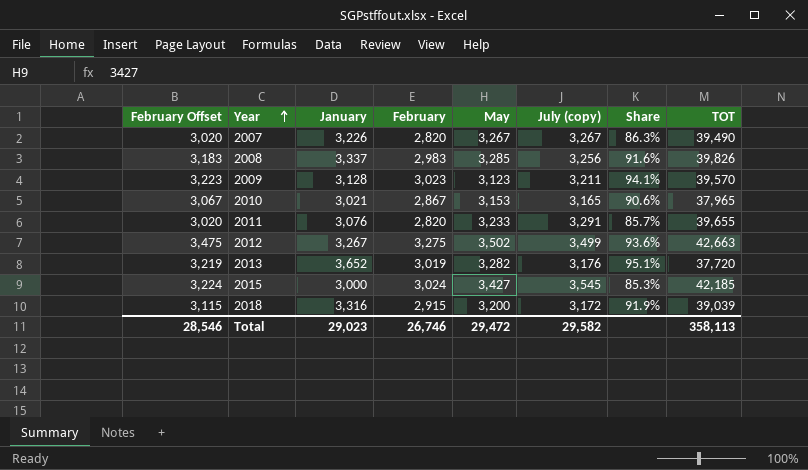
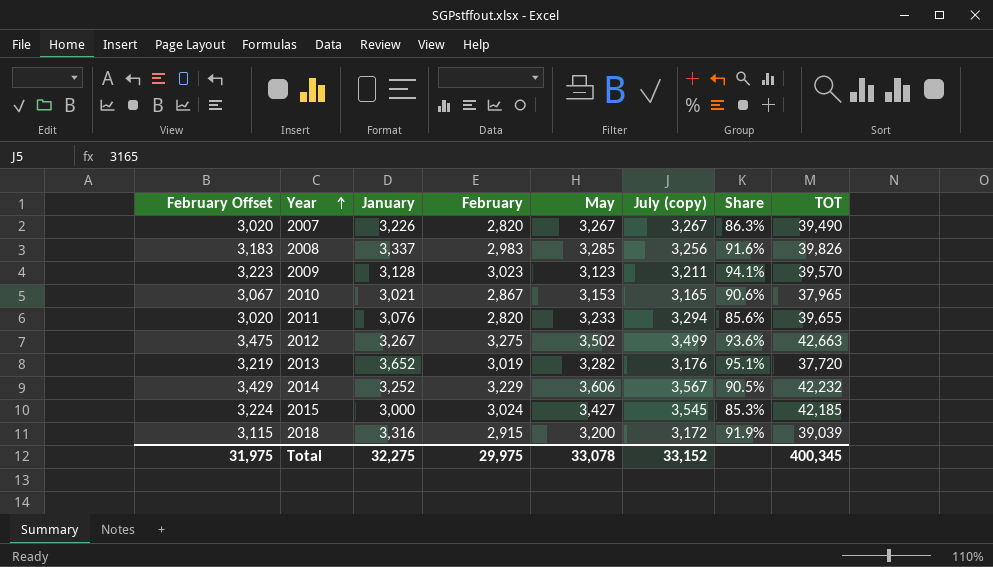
2011 | July (copy): 3,291 -> 3,294
2011 | Share: 85.7% -> 85.6%
row 2014: none -> 3,429 | 3,252 | 3,229 | 3,606 | 3,567 | 90.5% | 42,232
Total | February Offset: 28,546 -> 31,975
Total | January: 29,023 -> 32,275
Total | February: 26,746 -> 29,975
Total | May: 29,472 -> 33,078
Total | July (copy): 29,582 -> 33,152
Total | TOT: 358,113 -> 400,345

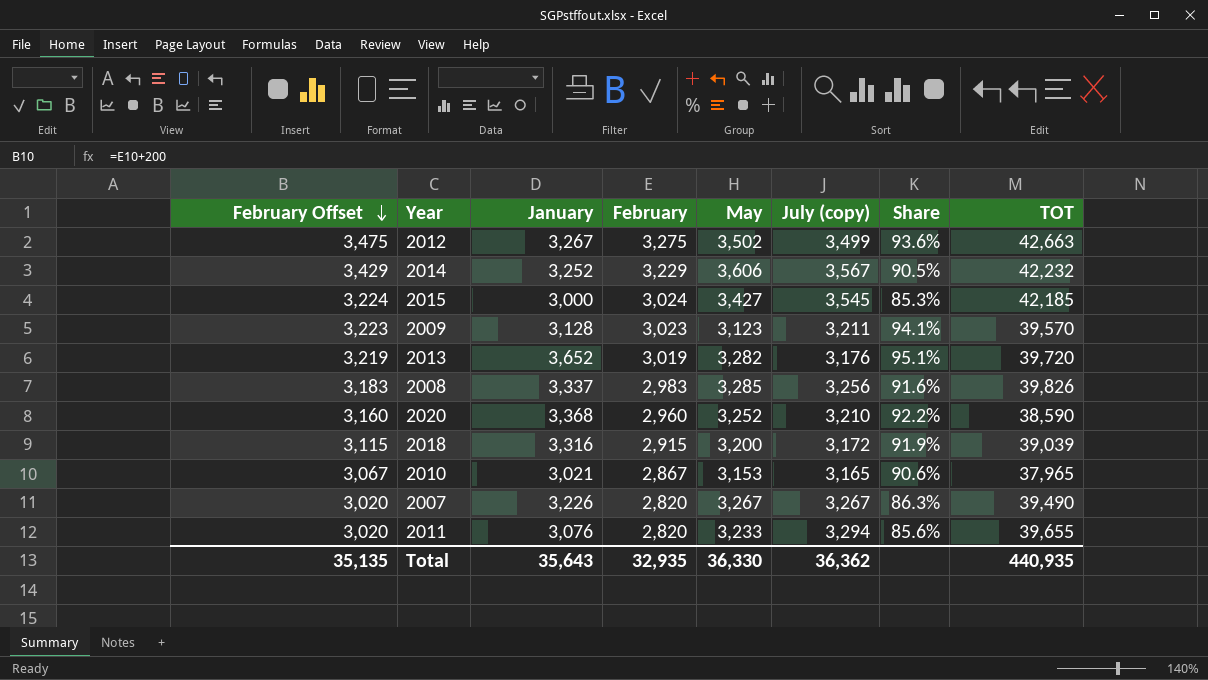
row order: Year ascending -> February Offset descending
2013 | TOT: 37,720 -> 39,720
row 2020: none -> 3,160 | 3,368 | 2,960 | 3,252 | 3,210 | 92.2% | 38,590
Total | February Offset: 31,975 -> 35,135
Total | January: 32,275 -> 35,643
Total | February: 29,975 -> 32,935
Total | May: 33,078 -> 36,330
Total | July (copy): 33,152 -> 36,362
Total | TOT: 400,345 -> 440,935

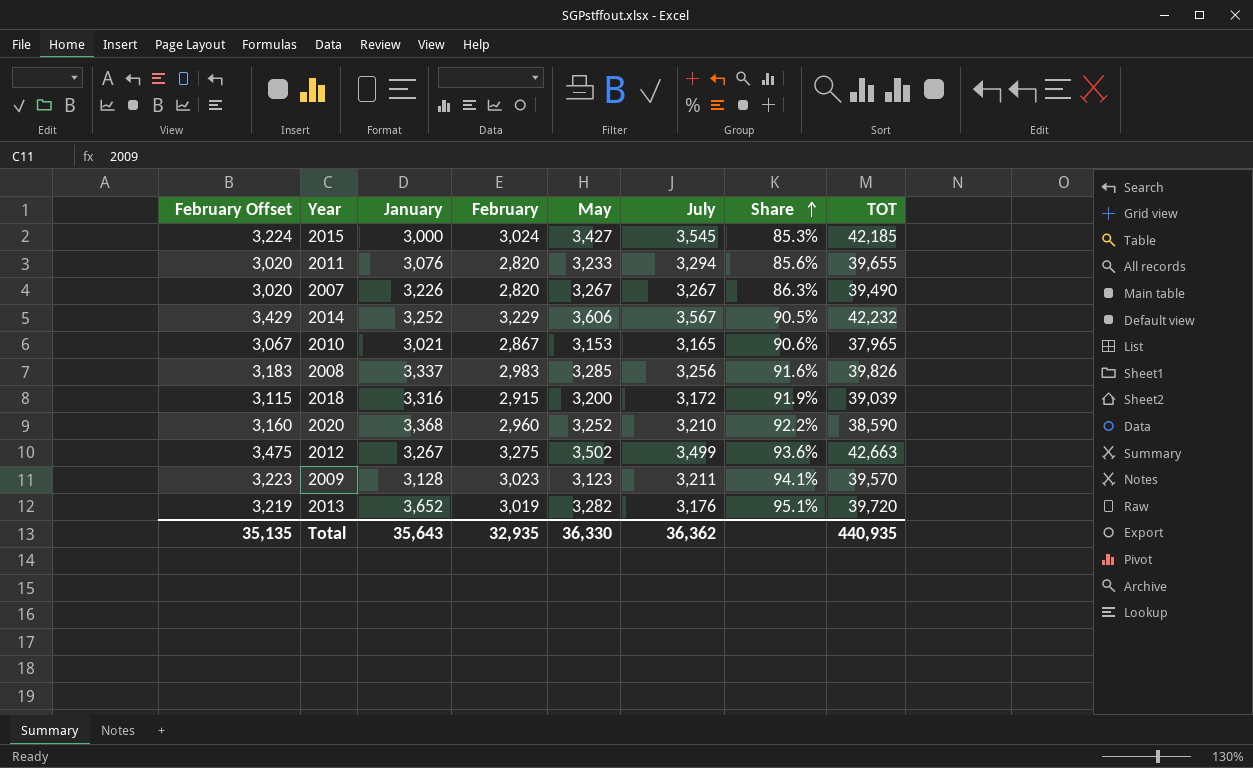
row order: February Offset descending -> Share ascending
column name: July (copy) -> July

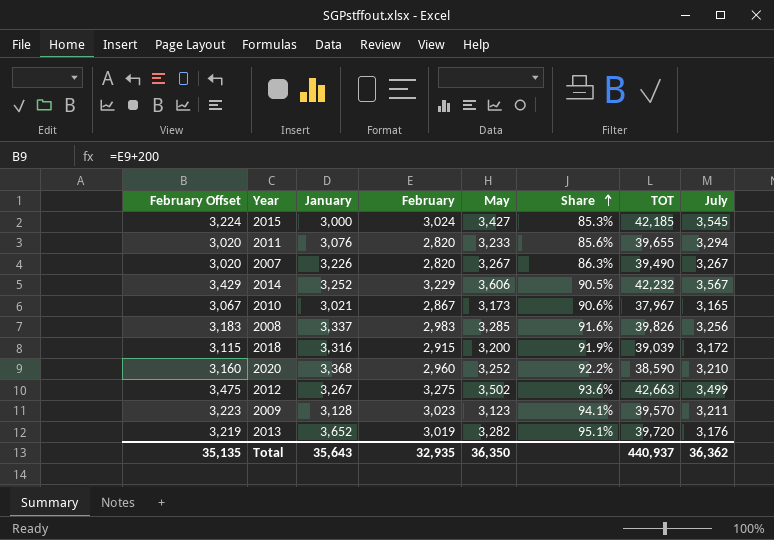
column July | position: 6 -> 8
2010 | May: 3,153 -> 3,173
2010 | TOT: 37,965 -> 37,967
Total | May: 36,330 -> 36,350
Total | TOT: 440,935 -> 440,937

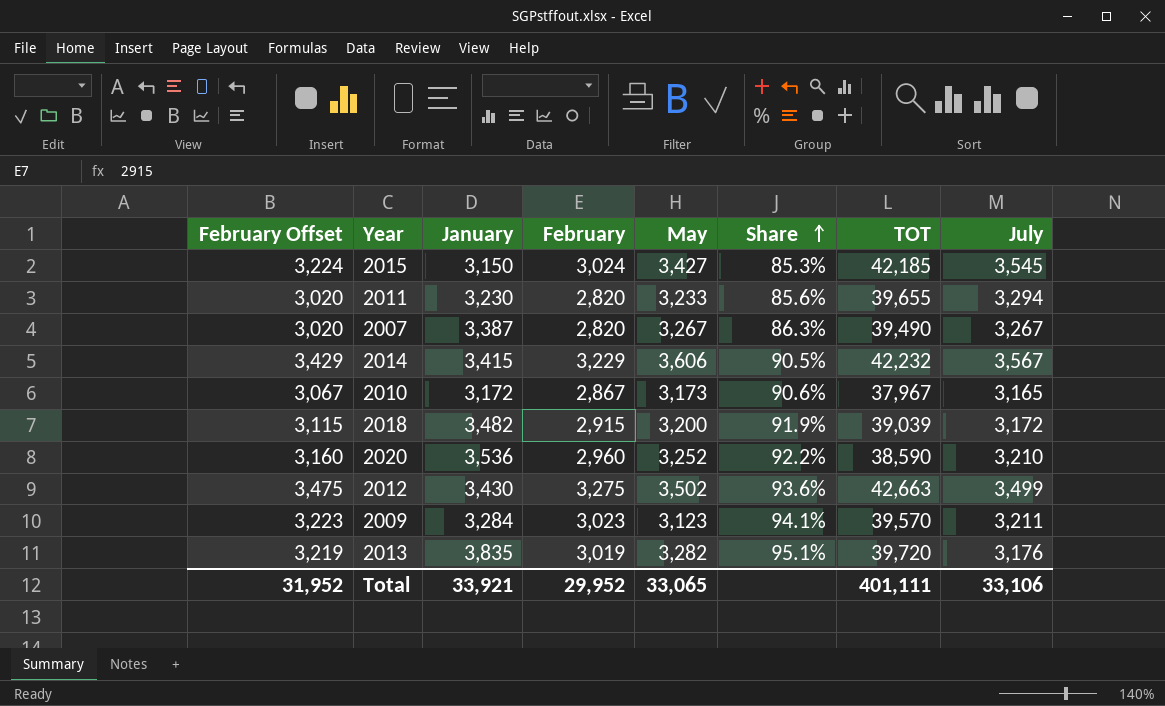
row 2008: 3,183 | 3,337 | 2,983 | 3,285 | 91.6% | 39,826 | 3,256 -> none
2015 | January: 3,000 -> 3,150
2011 | January: 3,076 -> 3,230
2007 | January: 3,226 -> 3,387
2014 | January: 3,252 -> 3,415
2010 | January: 3,021 -> 3,172
2018 | January: 3,316 -> 3,482
2020 | January: 3,368 -> 3,536
2012 | January: 3,267 -> 3,430
2009 | January: 3,128 -> 3,284
2013 | January: 3,652 -> 3,835
Total | February Offset: 35,135 -> 31,952
Total | January: 35,643 -> 33,921
Total | February: 32,935 -> 29,952
Total | May: 36,350 -> 33,065
Total | TOT: 440,937 -> 401,111
Total | July: 36,362 -> 33,106

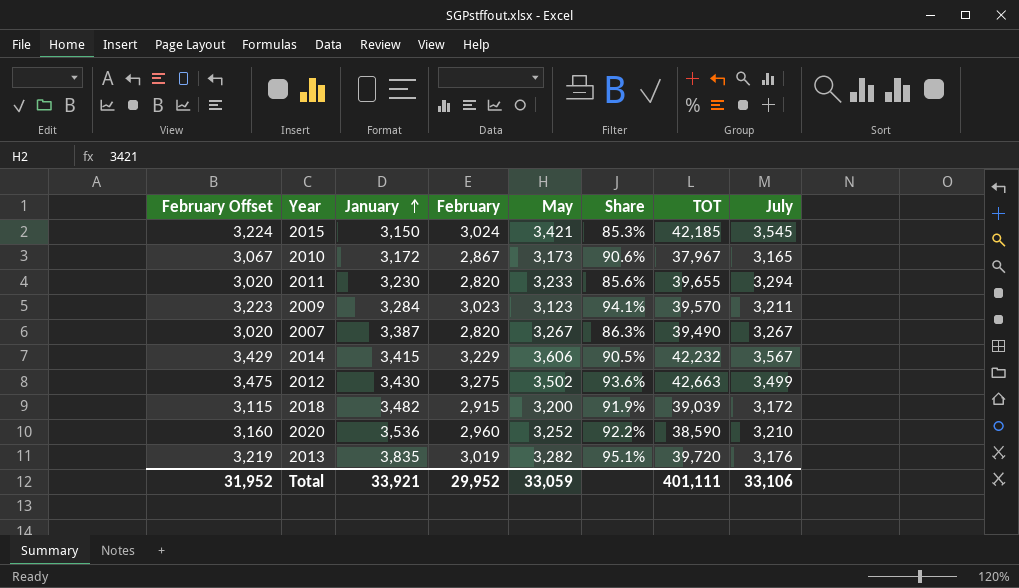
row order: Share ascending -> January ascending
2015 | May: 3,427 -> 3,421
Total | May: 33,065 -> 33,059

